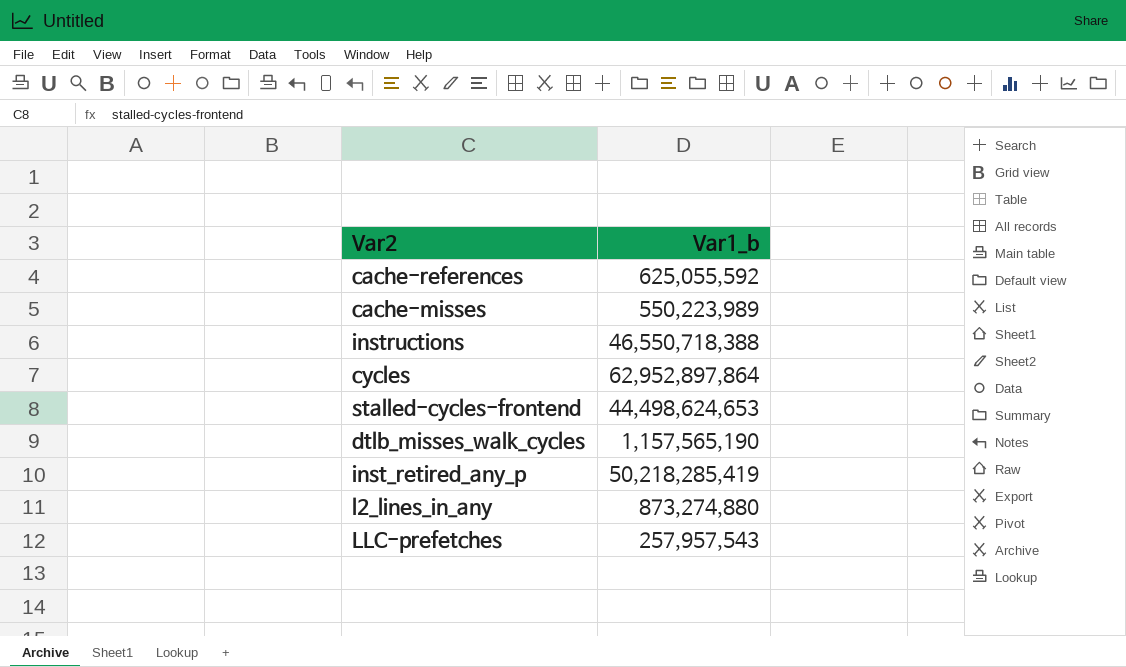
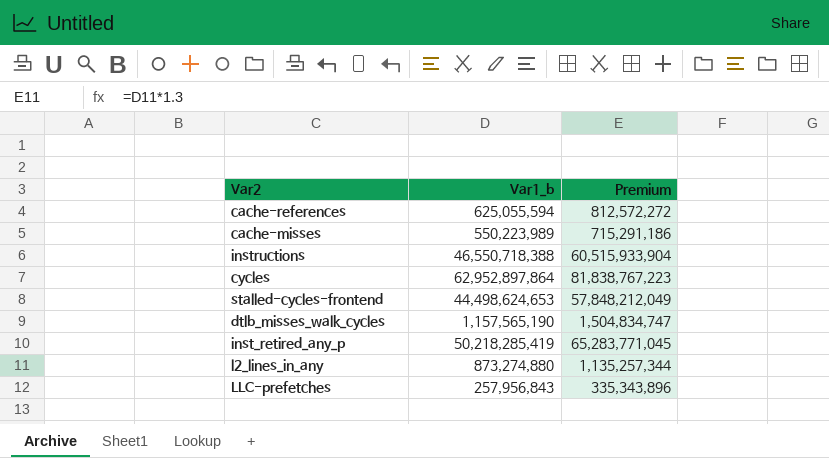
column Premium | formula: none -> [Var1_b] * 1.3
cache-references | Var1_b: 625,055,592 -> 625,055,594
LLC-prefetches | Var1_b: 257,957,543 -> 257,956,843

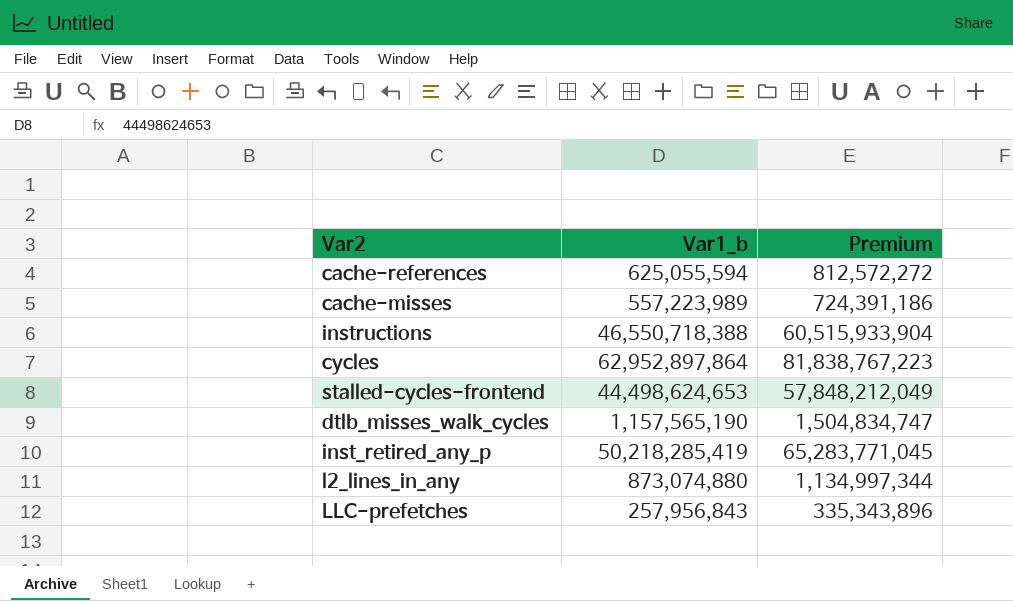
cache-misses | Var1_b: 550,223,989 -> 557,223,989
cache-misses | Premium: 715,291,186 -> 724,391,186
l2_lines_in_any | Var1_b: 873,274,880 -> 873,074,880
l2_lines_in_any | Premium: 1,135,257,344 -> 1,134,997,344

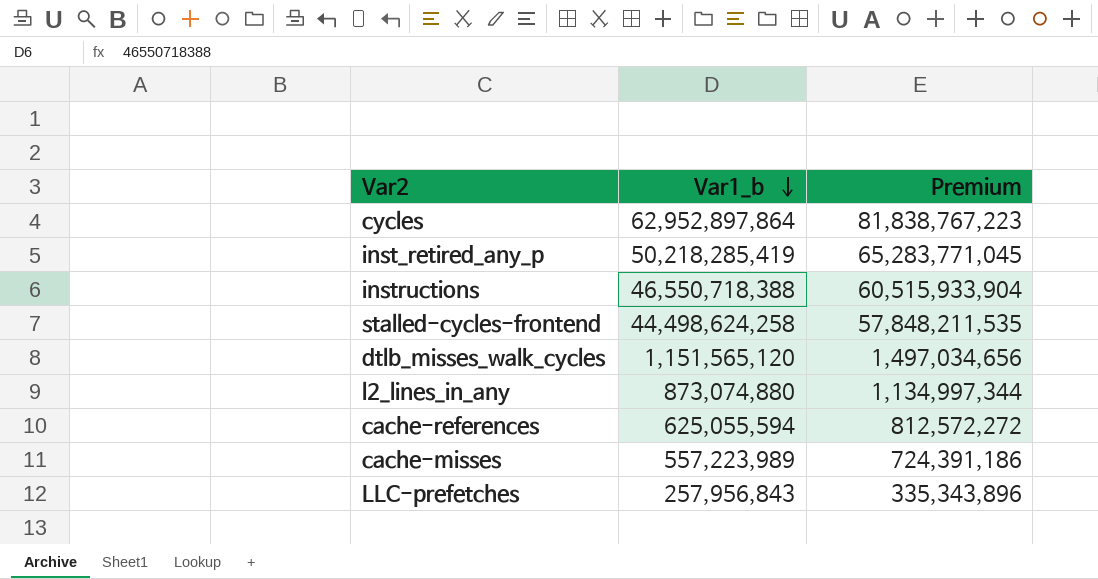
row order: none -> Var1_b descending
stalled-cycles-frontend | Var1_b: 44,498,624,653 -> 44,498,624,258
stalled-cycles-frontend | Premium: 57,848,212,049 -> 57,848,211,535
dtlb_misses_walk_cycles | Var1_b: 1,157,565,190 -> 1,151,565,120
dtlb_misses_walk_cycles | Premium: 1,504,834,747 -> 1,497,034,656

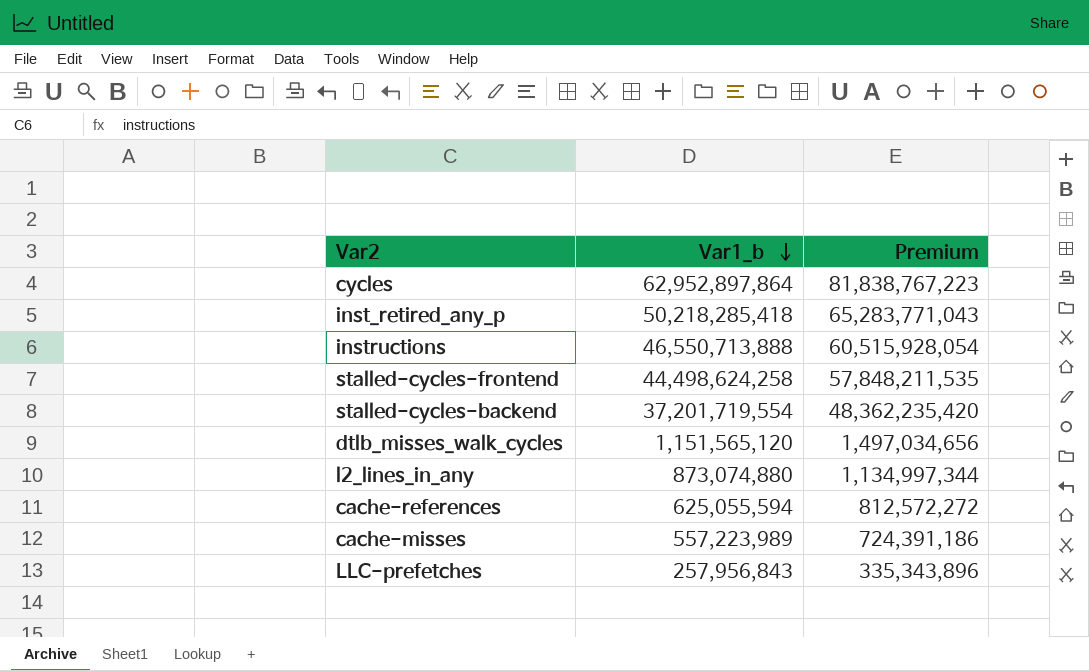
inst_retired_any_p | Var1_b: 50,218,285,419 -> 50,218,285,418
inst_retired_any_p | Premium: 65,283,771,045 -> 65,283,771,043
instructions | Var1_b: 46,550,718,388 -> 46,550,713,888
instructions | Premium: 60,515,933,904 -> 60,515,928,054
row stalled-cycles-backend: none -> 37,201,719,554 | 48,362,235,420

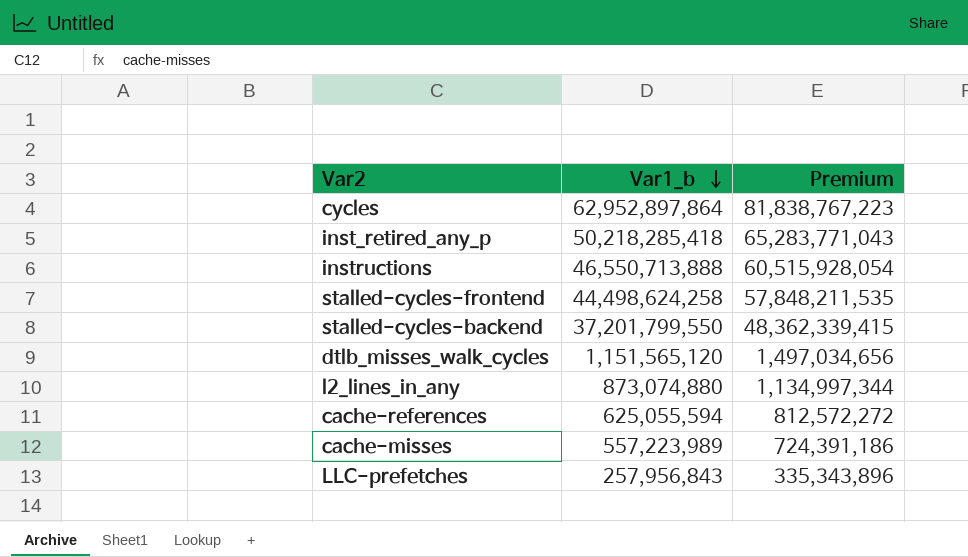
stalled-cycles-backend | Var1_b: 37,201,719,554 -> 37,201,799,550
stalled-cycles-backend | Premium: 48,362,235,420 -> 48,362,339,415

